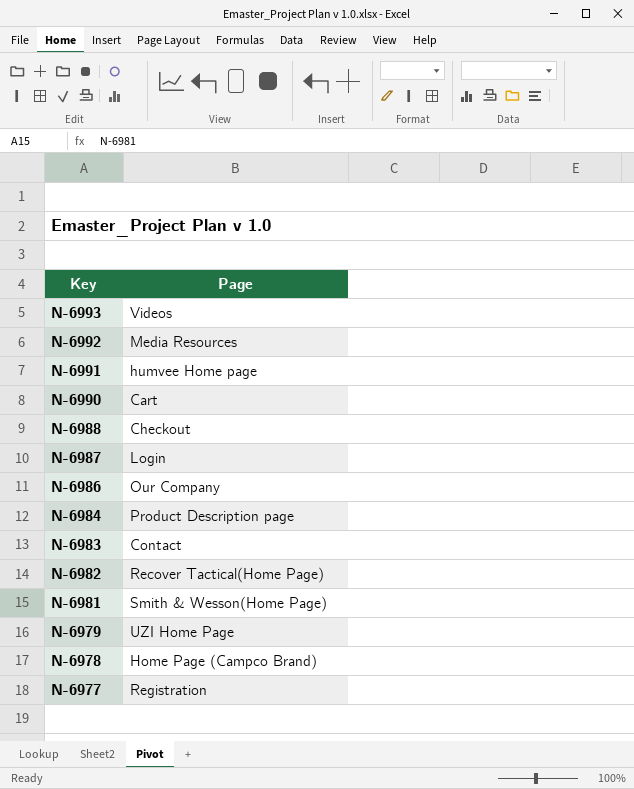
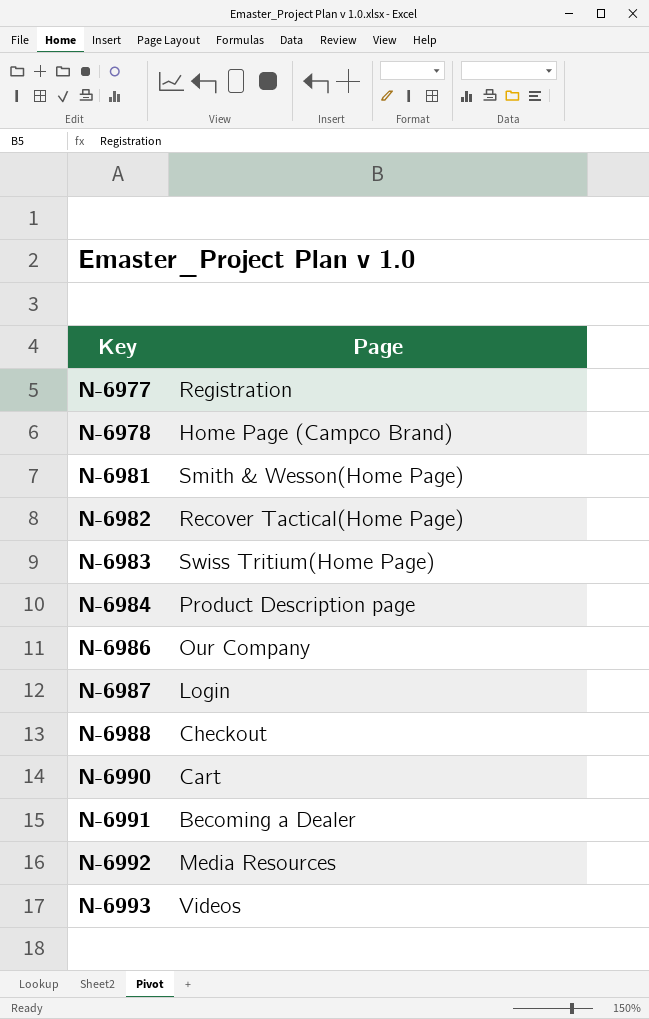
row order: Key descending -> Key ascending
row N-6979: UZI Home Page -> none
N-6983 | Page: Contact -> Swiss Tritium(Home Page)
N-6991 | Page: humvee Home page -> Becoming a Dealer

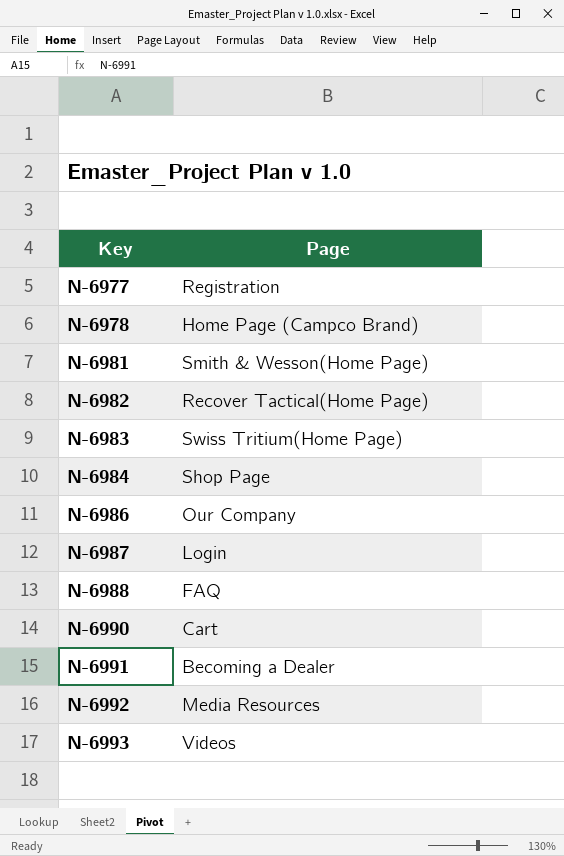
N-6984 | Page: Product Description page -> Shop Page
N-6988 | Page: Checkout -> FAQ

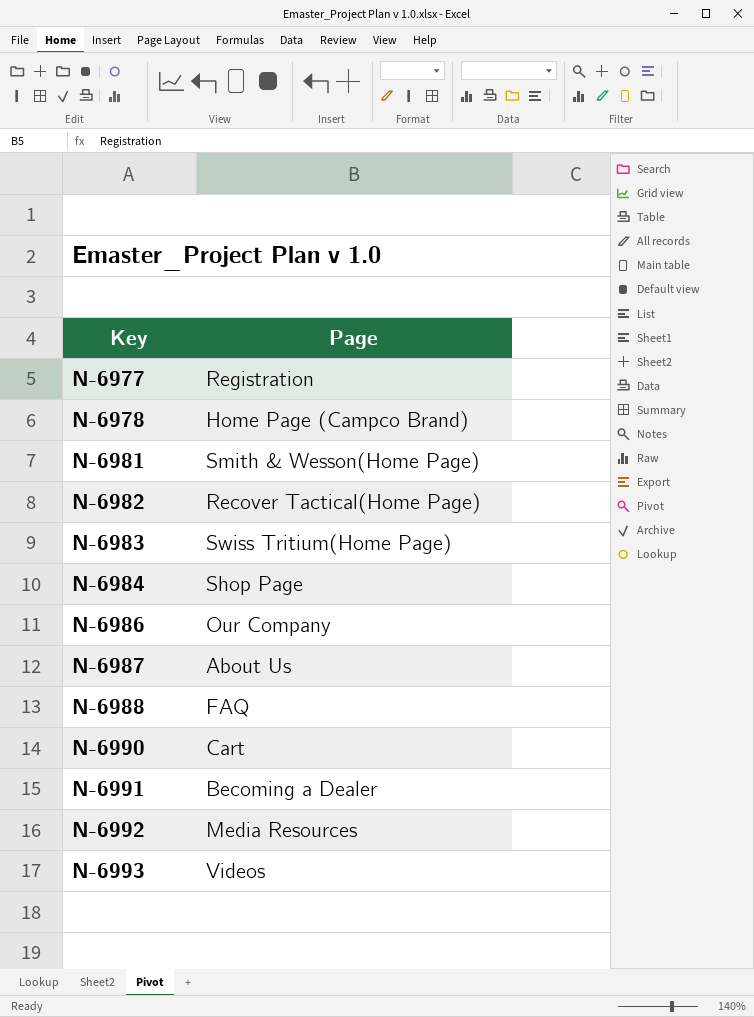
N-6987 | Page: Login -> About Us

